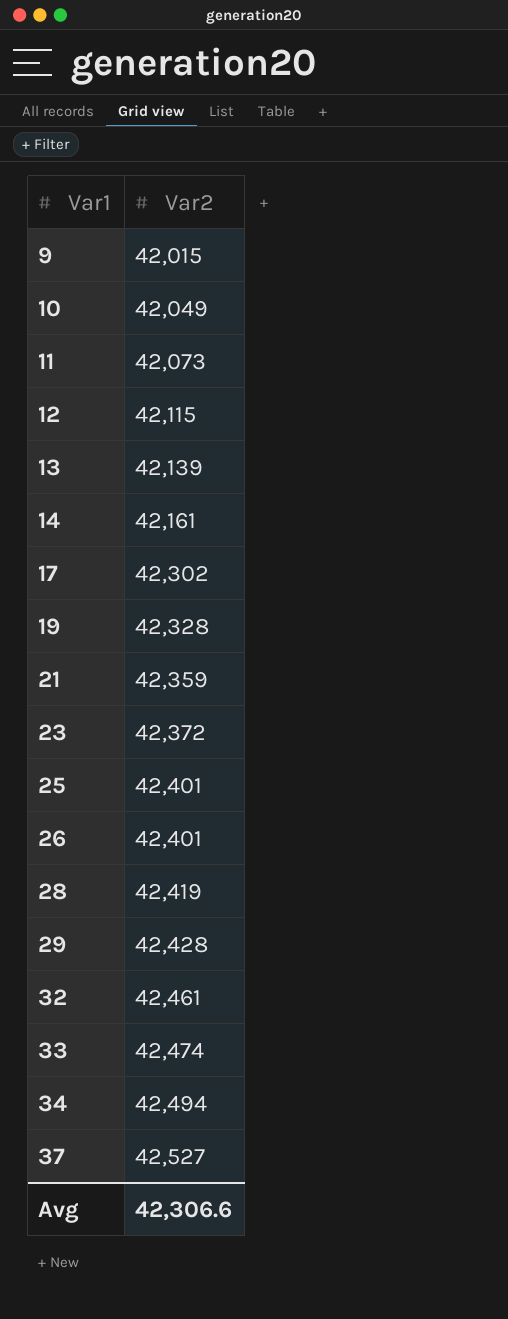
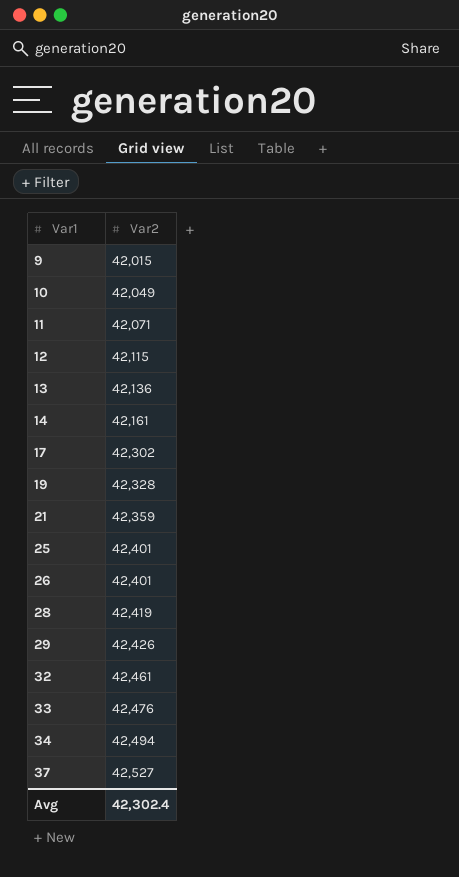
row 23: 42,372 -> none
11 | Var2: 42,073 -> 42,071
13 | Var2: 42,139 -> 42,136
29 | Var2: 42,428 -> 42,426
33 | Var2: 42,474 -> 42,476
Avg | Var2: 42,306.6 -> 42,302.4

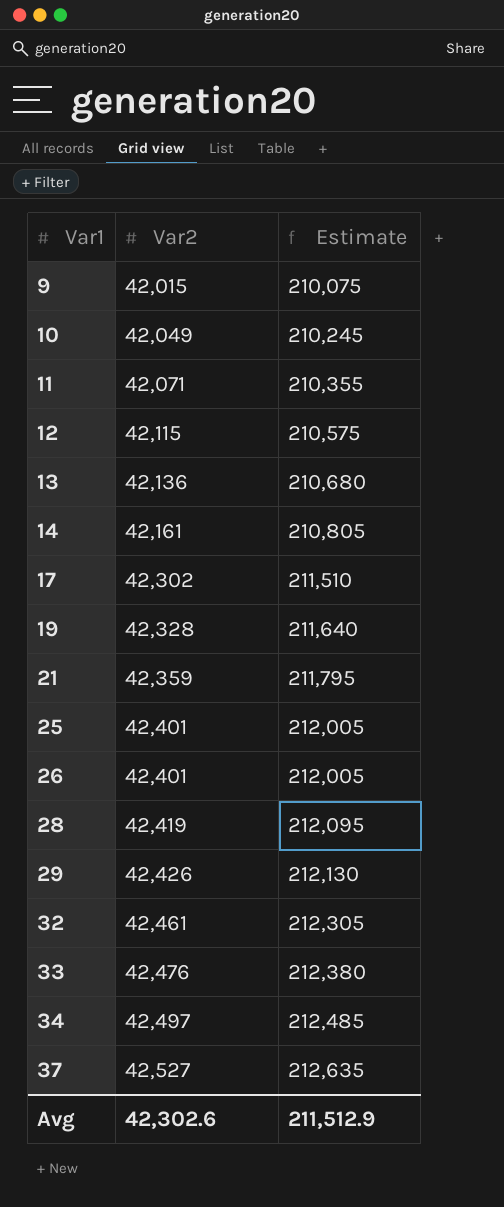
column Estimate | formula: none -> [Var2] * 5
34 | Var2: 42,494 -> 42,497
Avg | Var2: 42,302.4 -> 42,302.6

